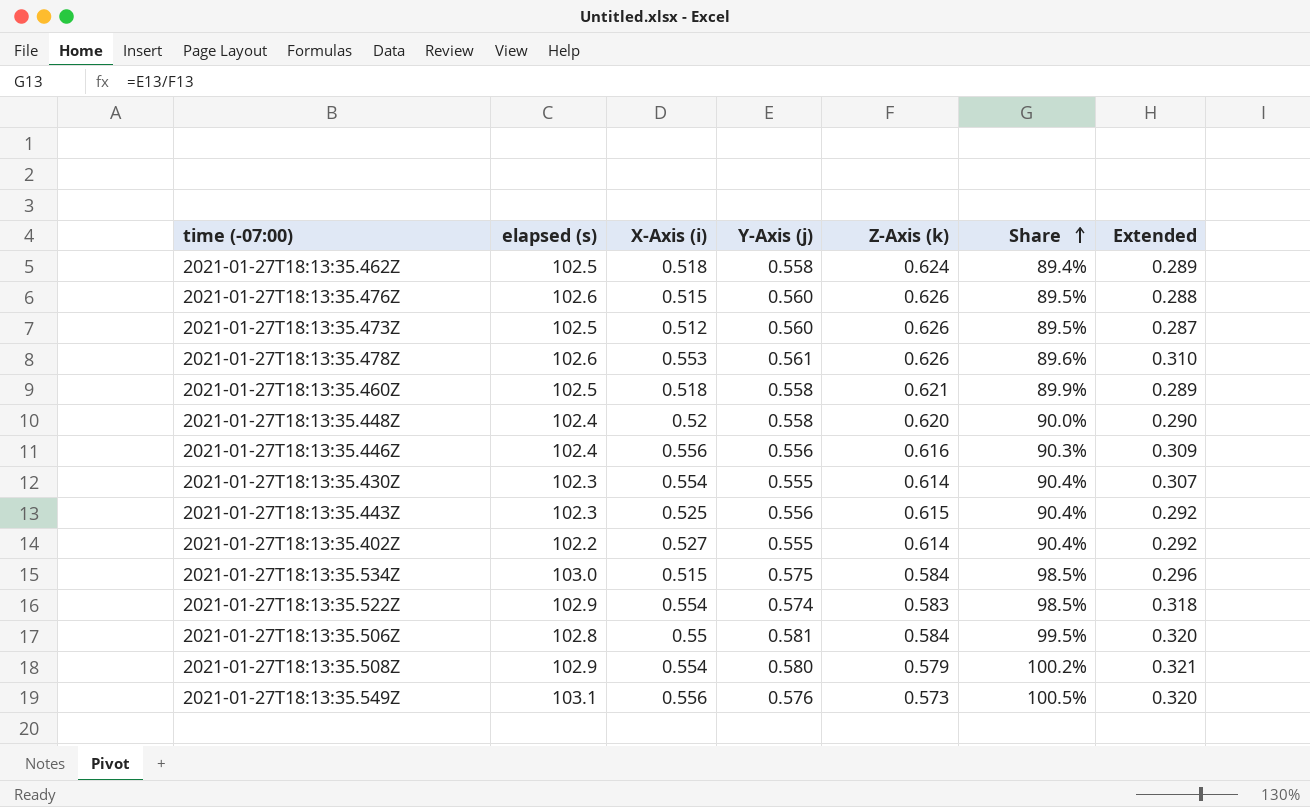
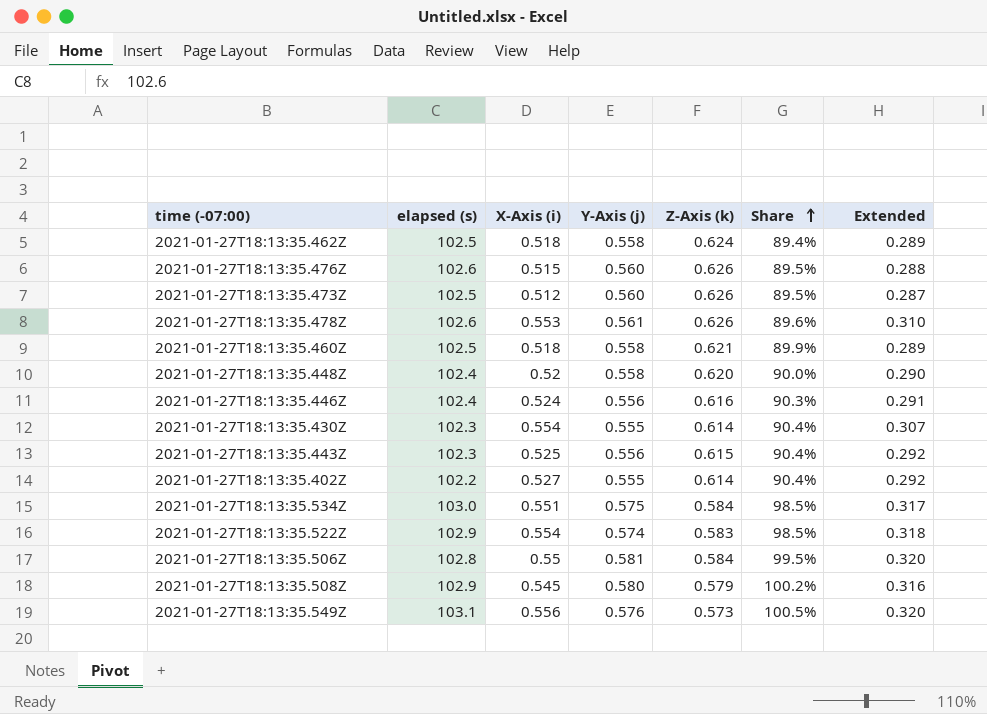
2021-01-27T18:13:35.446Z | X-Axis (i): 0.556 -> 0.524
2021-01-27T18:13:35.446Z | Extended: 0.309 -> 0.291
2021-01-27T18:13:35.534Z | X-Axis (i): 0.515 -> 0.551
2021-01-27T18:13:35.534Z | Extended: 0.296 -> 0.317
2021-01-27T18:13:35.508Z | X-Axis (i): 0.554 -> 0.545
2021-01-27T18:13:35.508Z | Extended: 0.321 -> 0.316

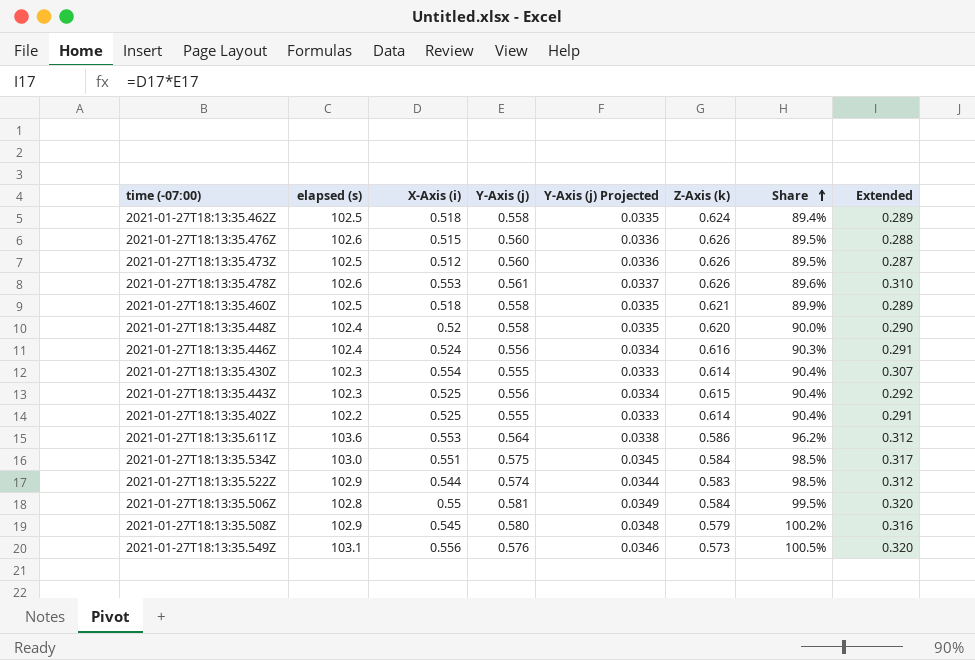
column Y-Axis (j) Projected | formula: none -> [Y-Axis (j)] * 0.06
2021-01-27T18:13:35.402Z | X-Axis (i): 0.527 -> 0.525
2021-01-27T18:13:35.402Z | Extended: 0.292 -> 0.291
row 2021-01-27T18:13:35.611Z: none -> 103.6 | 0.553 | 0.564 | 0.0338 | 0.586 | 96.2% | 0.312
2021-01-27T18:13:35.522Z | X-Axis (i): 0.554 -> 0.544
2021-01-27T18:13:35.522Z | Extended: 0.318 -> 0.312

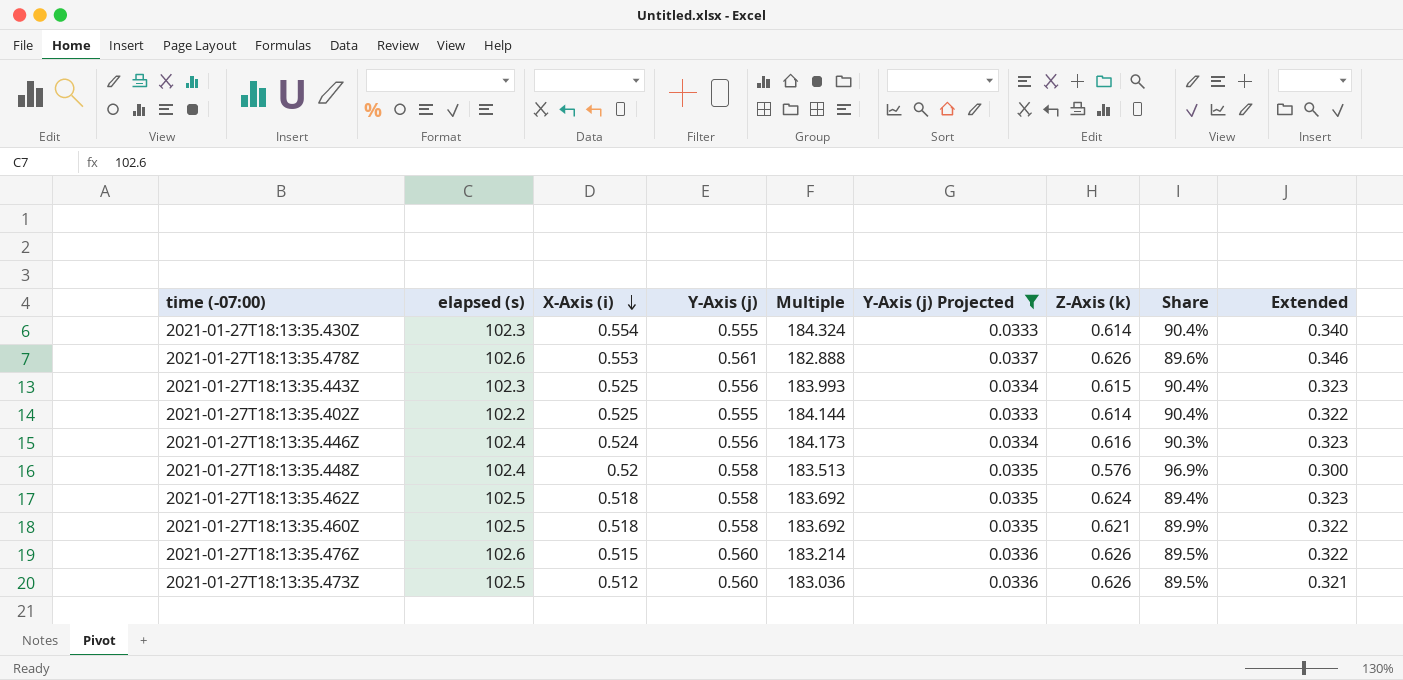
filter: none -> Y-Axis (j) Projected <= 0.0337
row order: Share ascending -> X-Axis (i) descending
column Multiple | formula: none -> [elapsed (s)] / [Y-Axis (j)]
column Extended | formula: [X-Axis (i)] * [Y-Axis (j)] -> [X-Axis (i)] * [Z-Axis (k)]
2021-01-27T18:13:35.448Z | Z-Axis (k): 0.620 -> 0.576
2021-01-27T18:13:35.448Z | Share: 90.0% -> 96.9%

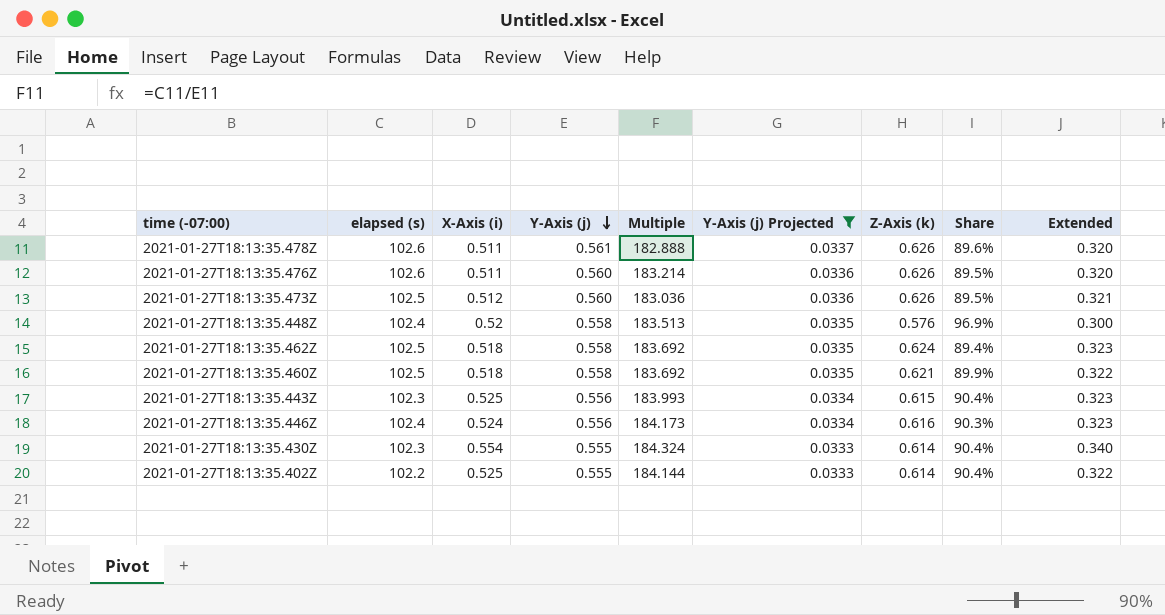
row order: X-Axis (i) descending -> Y-Axis (j) descending
2021-01-27T18:13:35.478Z | X-Axis (i): 0.553 -> 0.511
2021-01-27T18:13:35.478Z | Extended: 0.346 -> 0.320
2021-01-27T18:13:35.476Z | X-Axis (i): 0.515 -> 0.511
2021-01-27T18:13:35.476Z | Extended: 0.322 -> 0.320

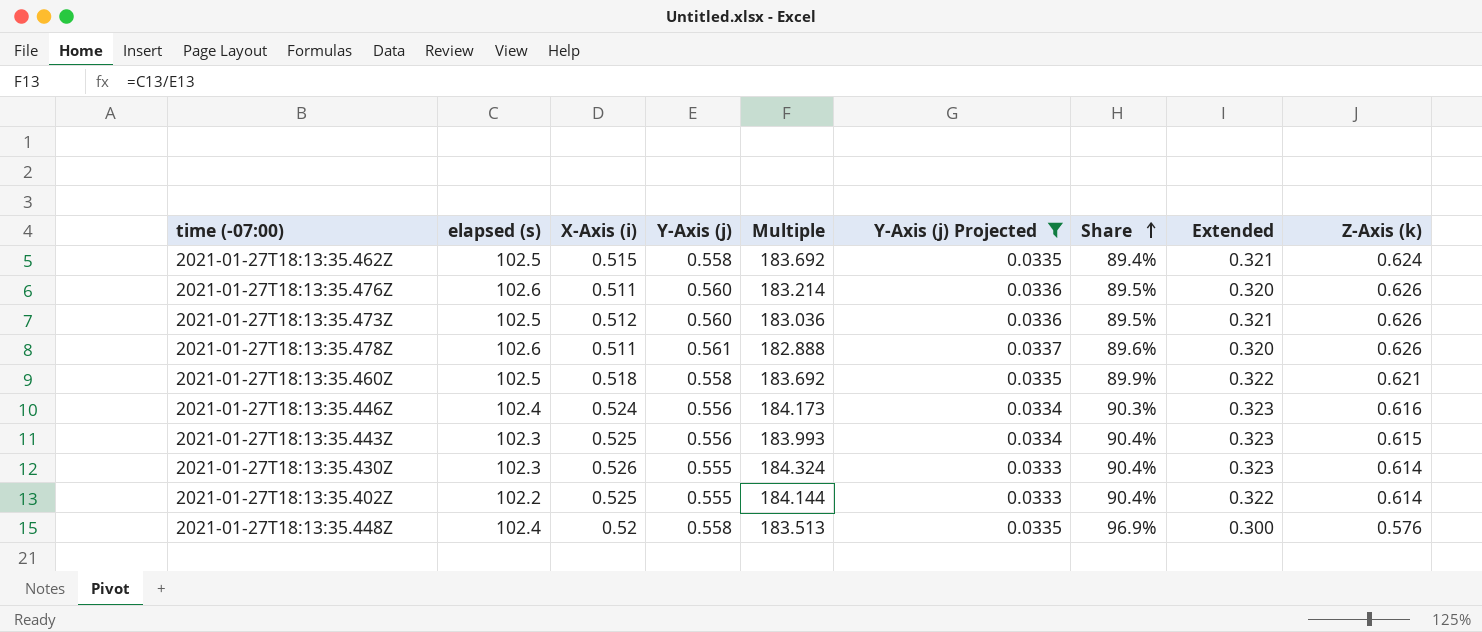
row order: Y-Axis (j) descending -> Share ascending
column Z-Axis (k) | position: 7 -> 9
2021-01-27T18:13:35.462Z | X-Axis (i): 0.518 -> 0.515
2021-01-27T18:13:35.462Z | Extended: 0.323 -> 0.321
2021-01-27T18:13:35.430Z | X-Axis (i): 0.554 -> 0.526
2021-01-27T18:13:35.430Z | Extended: 0.340 -> 0.323

